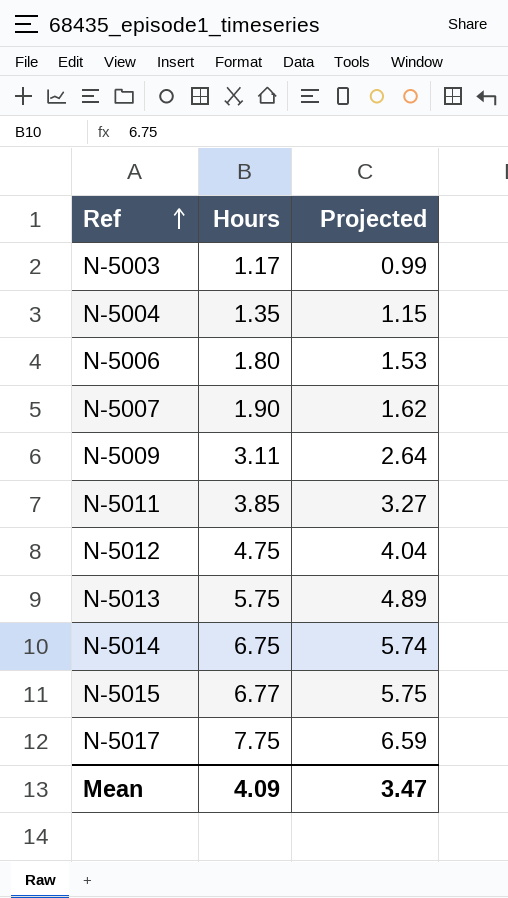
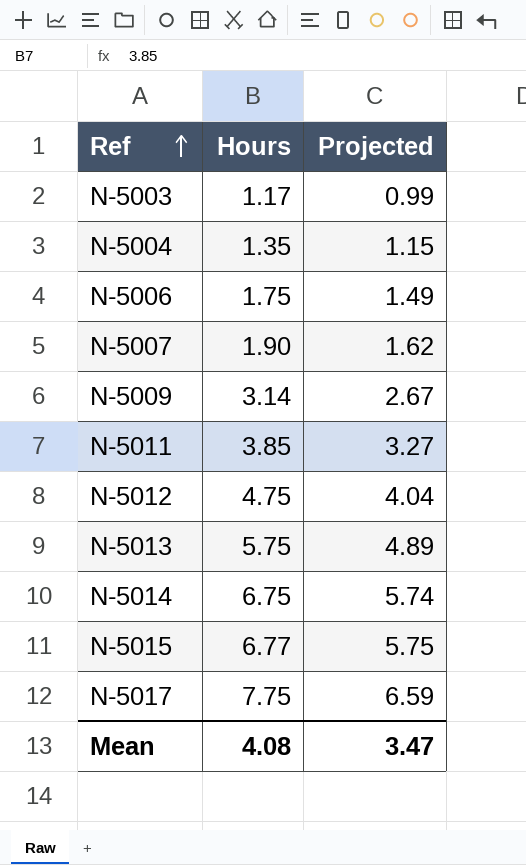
N-5006 | Hours: 1.80 -> 1.75
N-5006 | Projected: 1.53 -> 1.49
N-5009 | Hours: 3.11 -> 3.14
N-5009 | Projected: 2.64 -> 2.67
Mean | Hours: 4.09 -> 4.08

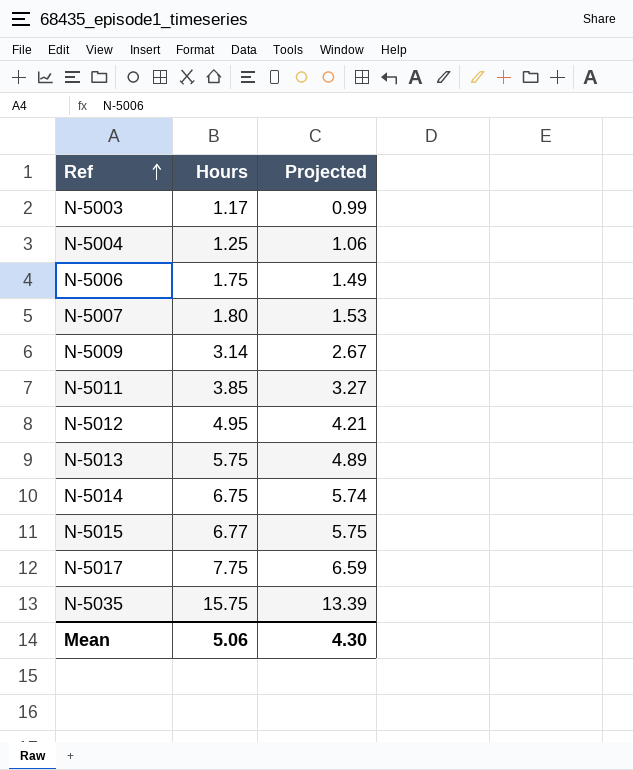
N-5004 | Hours: 1.35 -> 1.25
N-5004 | Projected: 1.15 -> 1.06
N-5007 | Hours: 1.90 -> 1.80
N-5007 | Projected: 1.62 -> 1.53
N-5012 | Hours: 4.75 -> 4.95
N-5012 | Projected: 4.04 -> 4.21
row N-5035: none -> 15.75 | 13.39
Mean | Hours: 4.08 -> 5.06
Mean | Projected: 3.47 -> 4.30

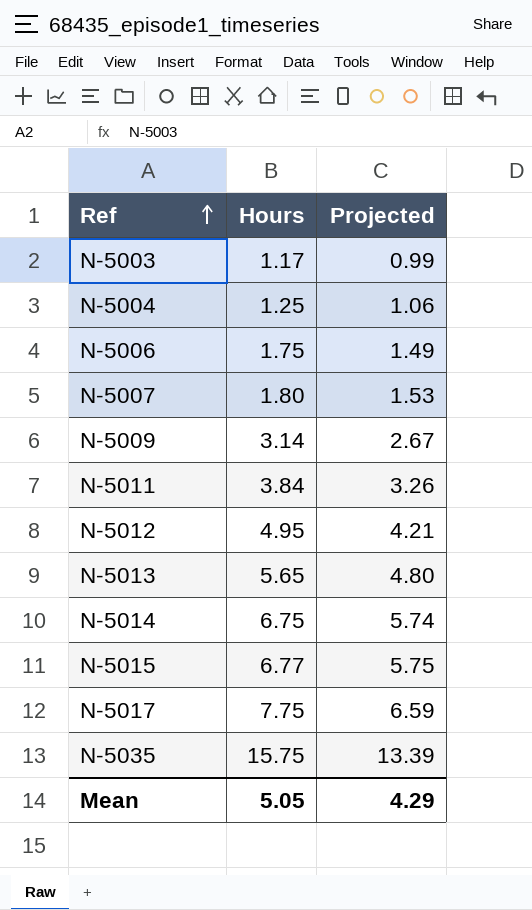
N-5011 | Hours: 3.85 -> 3.84
N-5011 | Projected: 3.27 -> 3.26
N-5013 | Hours: 5.75 -> 5.65
N-5013 | Projected: 4.89 -> 4.80
Mean | Hours: 5.06 -> 5.05
Mean | Projected: 4.30 -> 4.29

